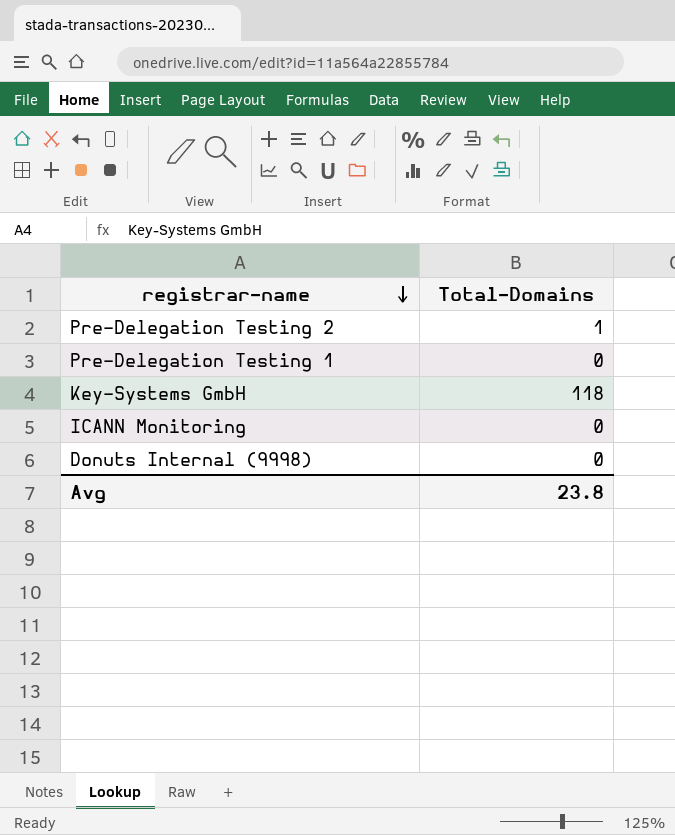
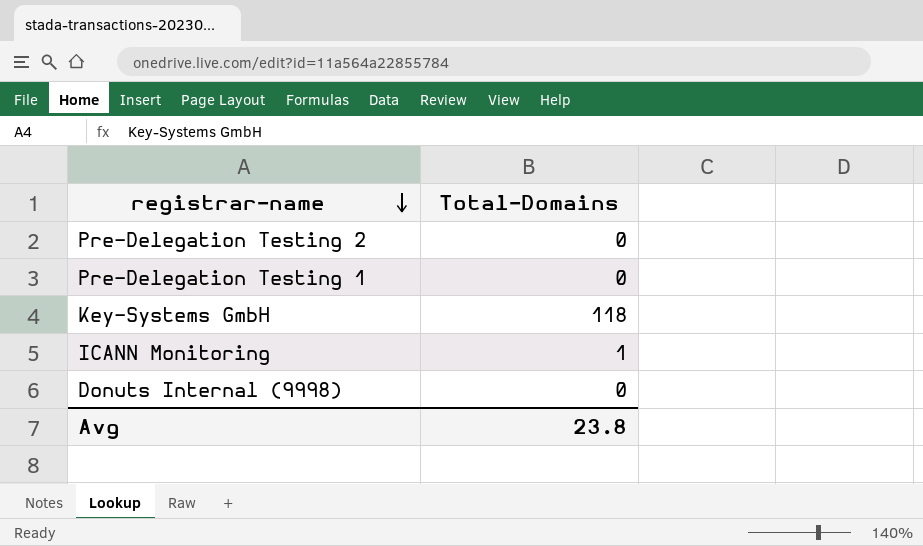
Pre-Delegation Testing 2 | Total-Domains: 1 -> 0
ICANN Monitoring | Total-Domains: 0 -> 1

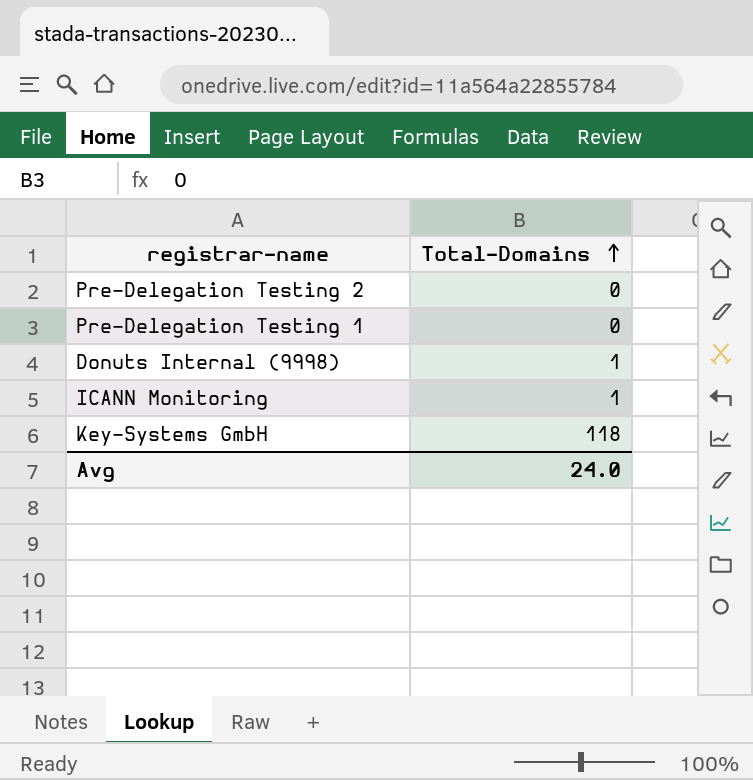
row order: registrar-name descending -> Total-Domains ascending
Donuts Internal (9998) | Total-Domains: 0 -> 1
Avg | Total-Domains: 23.8 -> 24.0

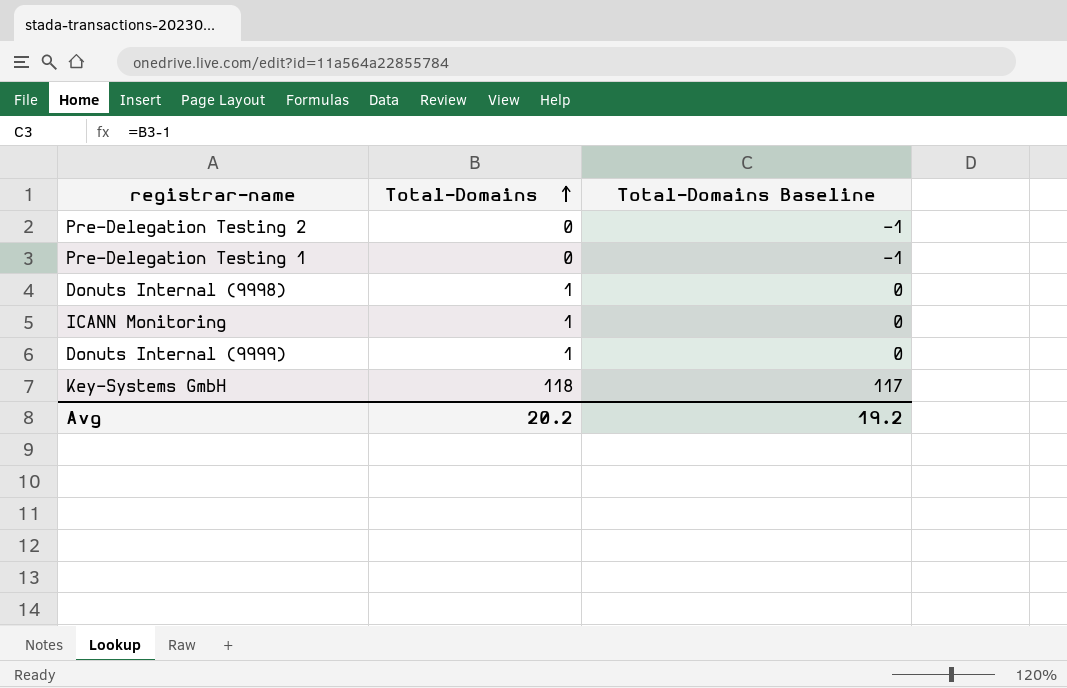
column Total-Domains Baseline | formula: none -> [Total-Domains] - 1
row Donuts Internal (9999): none -> 1 | 0
Avg | Total-Domains: 24.0 -> 20.2

